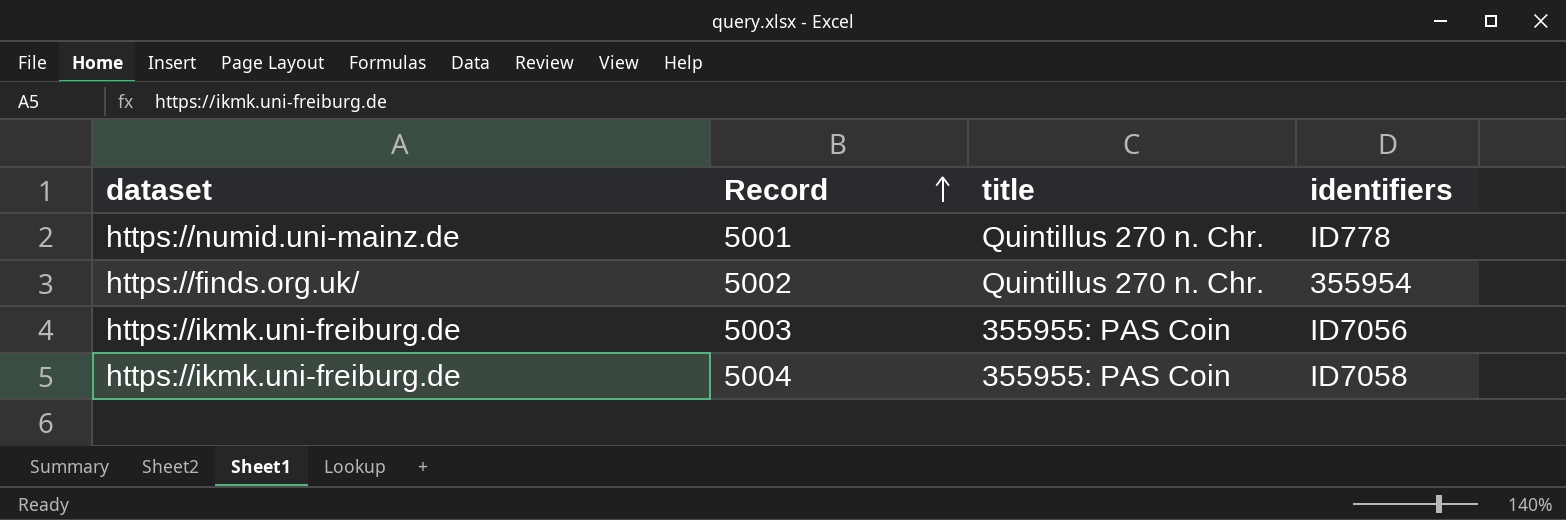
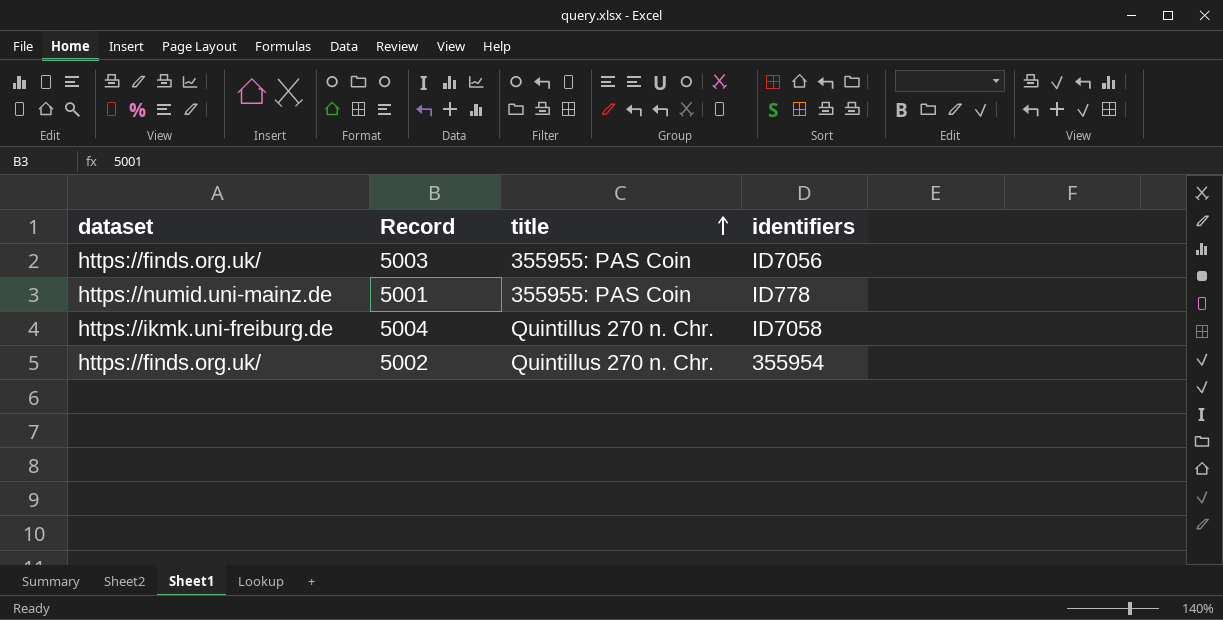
row order: Record ascending -> title ascending
5003 | dataset: https://ikmk.uni-freiburg.de -> https://finds.org.uk/
5001 | title: Quintillus 270 n. Chr. -> 355955: PAS Coin
5004 | title: 355955: PAS Coin -> Quintillus 270 n. Chr.

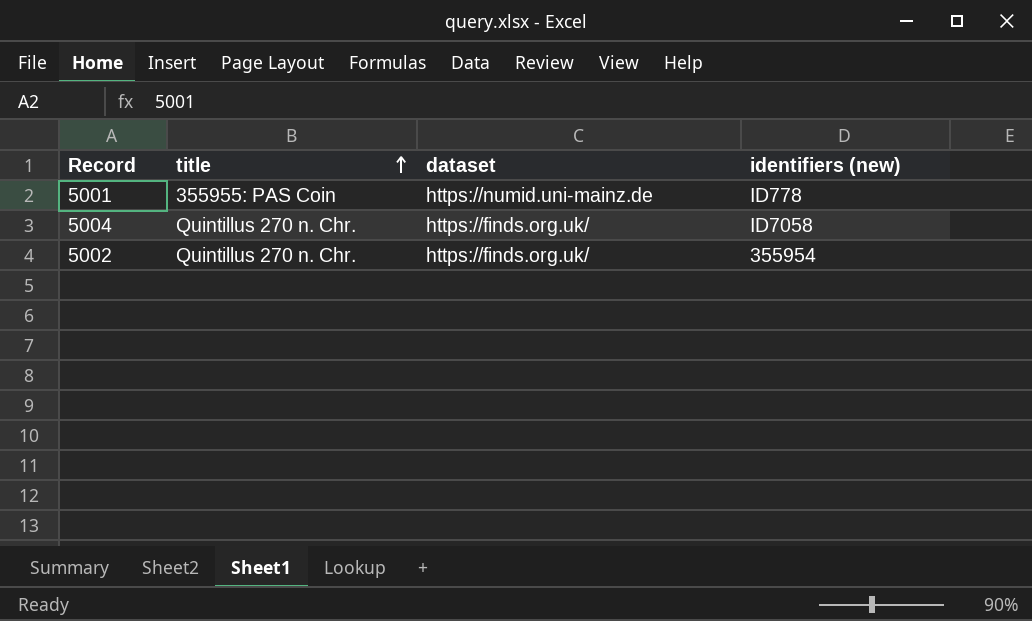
column dataset | position: 1 -> 3
column name: identifiers -> identifiers (new)
row 5003: https://finds.org.uk/ | 355955: PAS Coin | ID7056 -> none
5004 | dataset: https://ikmk.uni-freiburg.de -> https://finds.org.uk/

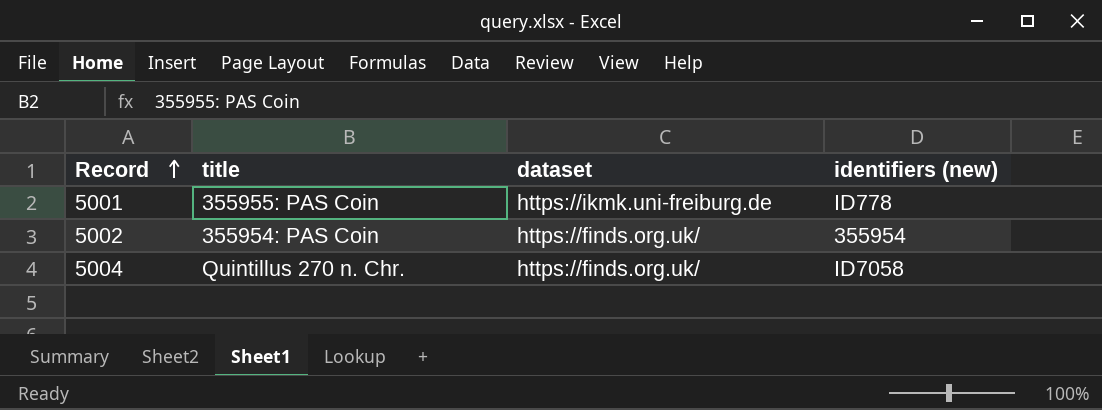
row order: title ascending -> Record ascending
5001 | dataset: https://numid.uni-mainz.de -> https://ikmk.uni-freiburg.de
5002 | title: Quintillus 270 n. Chr. -> 355954: PAS Coin

